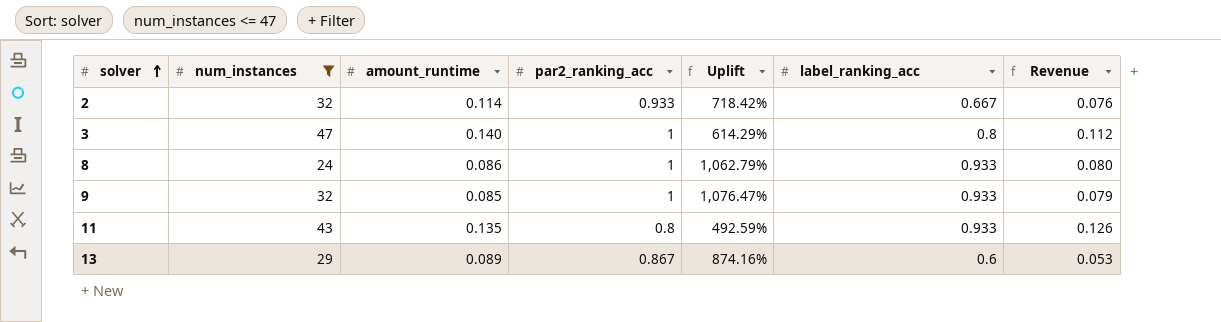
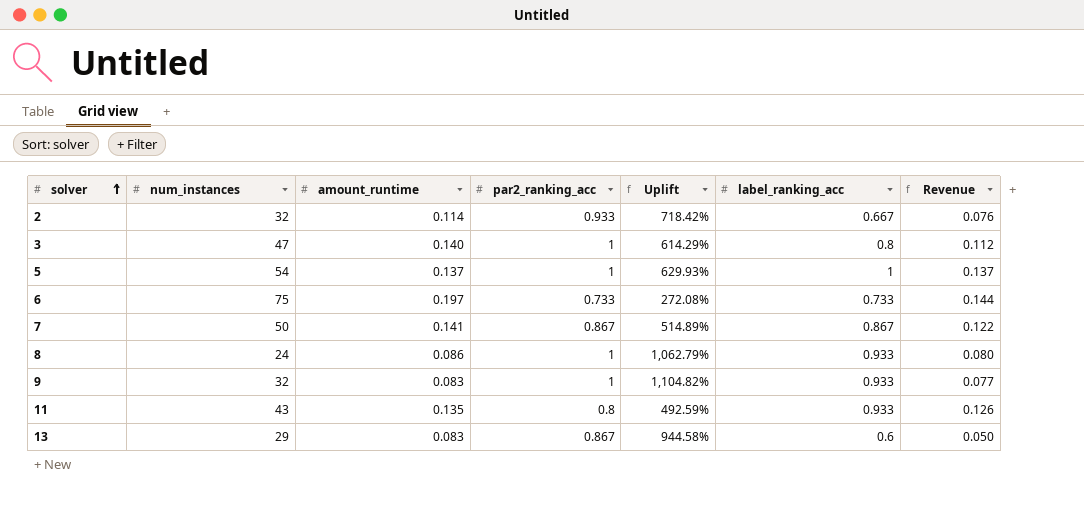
filter: num_instances <= 47 -> none
9 | amount_runtime: 0.085 -> 0.083
9 | Uplift: 1,076.47% -> 1,104.82%
9 | Revenue: 0.079 -> 0.077
13 | amount_runtime: 0.089 -> 0.083
13 | Uplift: 874.16% -> 944.58%
13 | Revenue: 0.053 -> 0.050

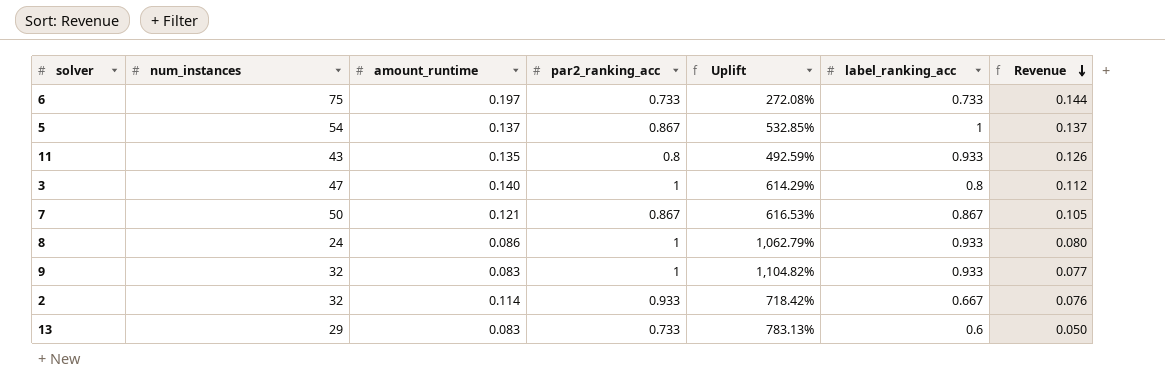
row order: solver ascending -> Revenue descending
5 | par2_ranking_acc: 1 -> 0.867
5 | Uplift: 629.93% -> 532.85%
7 | amount_runtime: 0.141 -> 0.121
7 | Uplift: 514.89% -> 616.53%
7 | Revenue: 0.122 -> 0.105
13 | par2_ranking_acc: 0.867 -> 0.733
13 | Uplift: 944.58% -> 783.13%

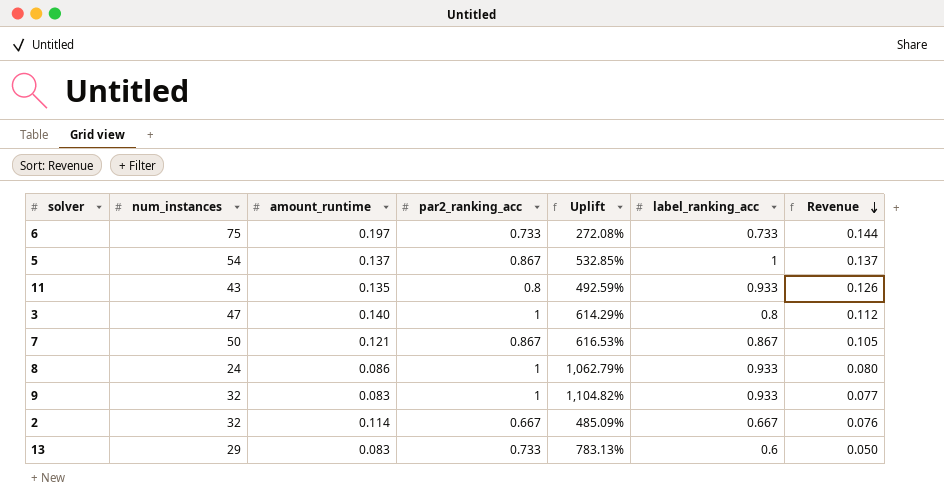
2 | par2_ranking_acc: 0.933 -> 0.667
2 | Uplift: 718.42% -> 485.09%

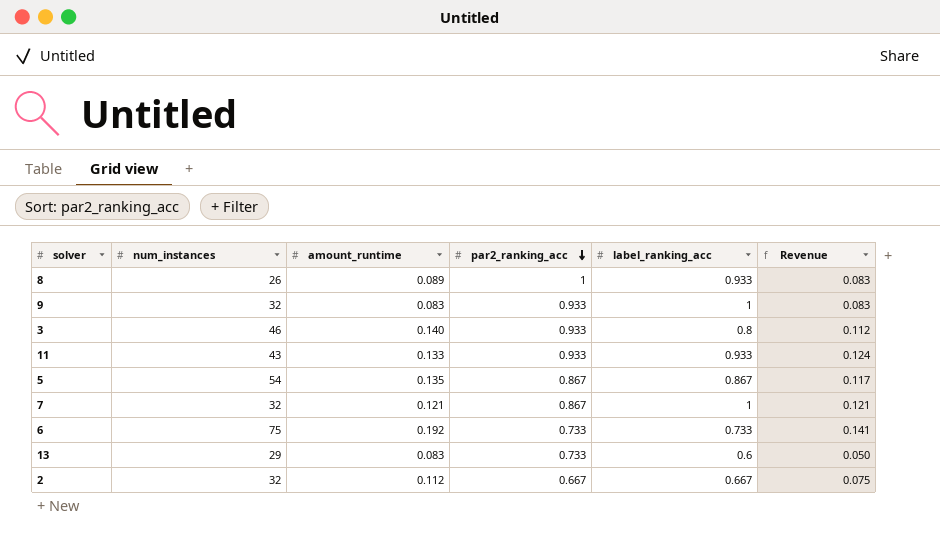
row order: Revenue descending -> par2_ranking_acc descending
column Uplift | formula: ([par2_ranking_acc] - [amount_runtime]) / [amount_runtime] -> none
8 | num_instances: 24 -> 26
8 | amount_runtime: 0.086 -> 0.089
8 | Revenue: 0.080 -> 0.083
9 | par2_ranking_acc: 1 -> 0.933
9 | label_ranking_acc: 0.933 -> 1
9 | Revenue: 0.077 -> 0.083
3 | num_instances: 47 -> 46
3 | par2_ranking_acc: 1 -> 0.933
11 | amount_runtime: 0.135 -> 0.133
11 | par2_ranking_acc: 0.8 -> 0.933
11 | Revenue: 0.126 -> 0.124
5 | amount_runtime: 0.137 -> 0.135
5 | label_ranking_acc: 1 -> 0.867
5 | Revenue: 0.137 -> 0.117
7 | num_instances: 50 -> 32
7 | label_ranking_acc: 0.867 -> 1
7 | Revenue: 0.105 -> 0.121
6 | amount_runtime: 0.197 -> 0.192
6 | Revenue: 0.144 -> 0.141
2 | amount_runtime: 0.114 -> 0.112
2 | Revenue: 0.076 -> 0.075

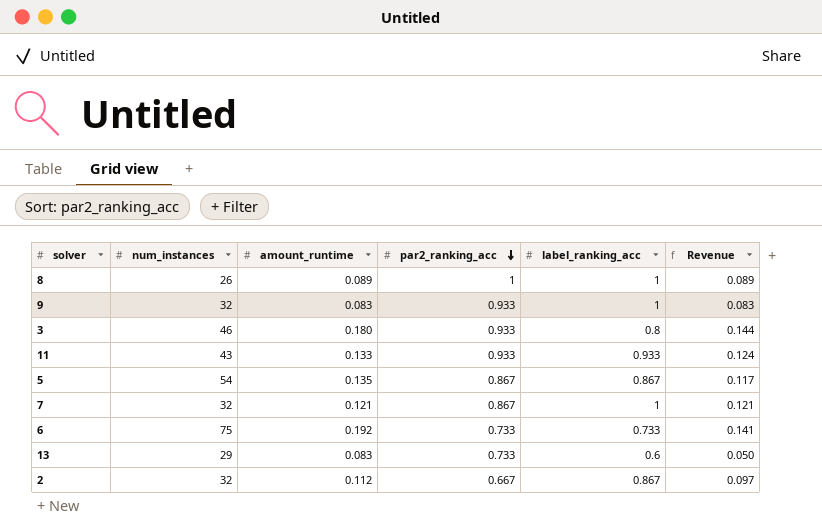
8 | label_ranking_acc: 0.933 -> 1
8 | Revenue: 0.083 -> 0.089
3 | amount_runtime: 0.140 -> 0.180
3 | Revenue: 0.112 -> 0.144
2 | label_ranking_acc: 0.667 -> 0.867
2 | Revenue: 0.075 -> 0.097

